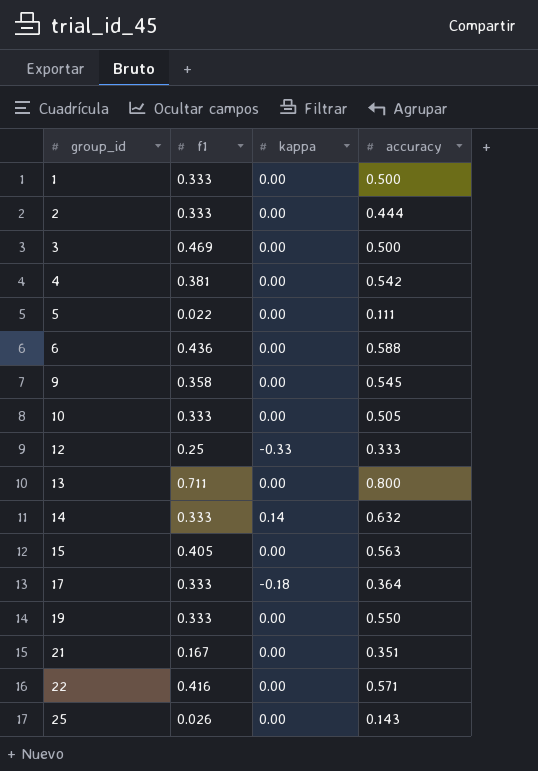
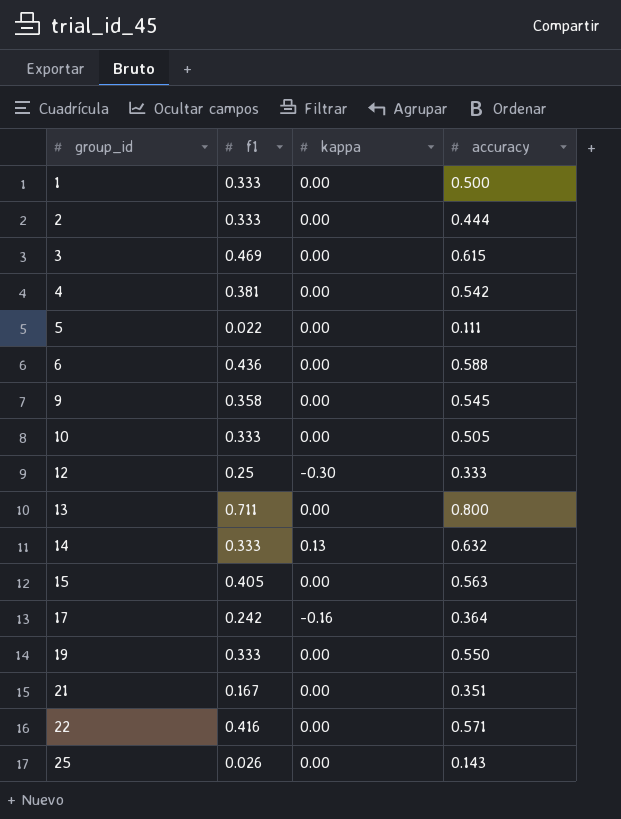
3 | accuracy: 0.500 -> 0.615
12 | kappa: -0.33 -> -0.30
14 | kappa: 0.14 -> 0.13
17 | f1: 0.333 -> 0.242
17 | kappa: -0.18 -> -0.16

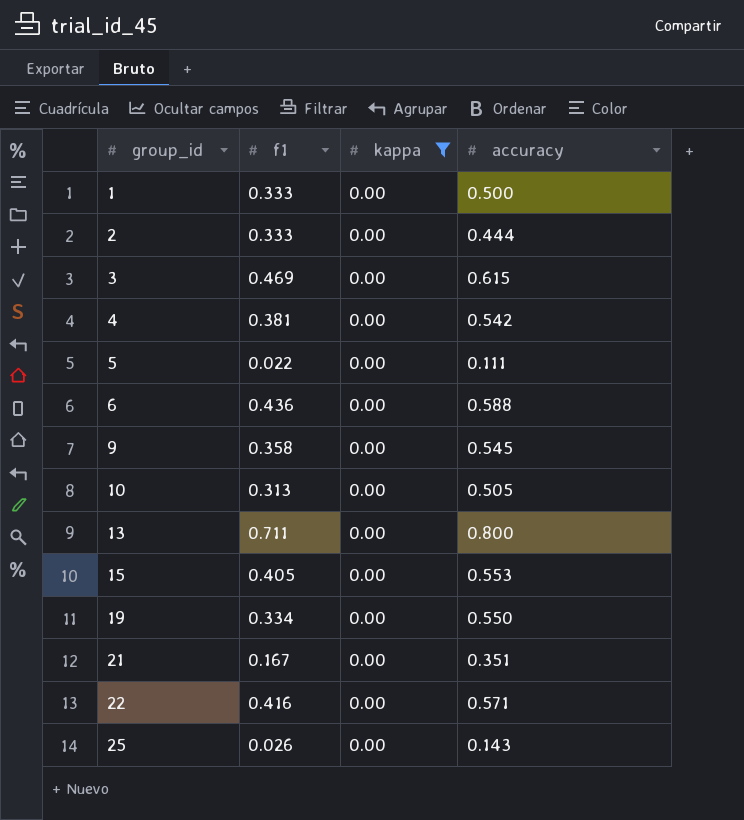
filter: none -> kappa = 0.00
10 | f1: 0.333 -> 0.313
15 | accuracy: 0.563 -> 0.553
19 | f1: 0.333 -> 0.334

